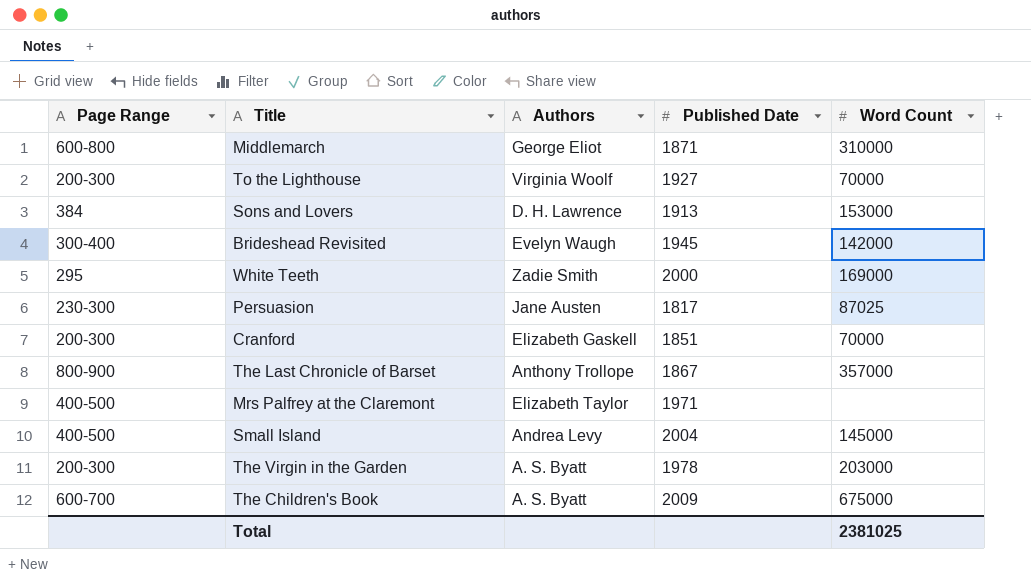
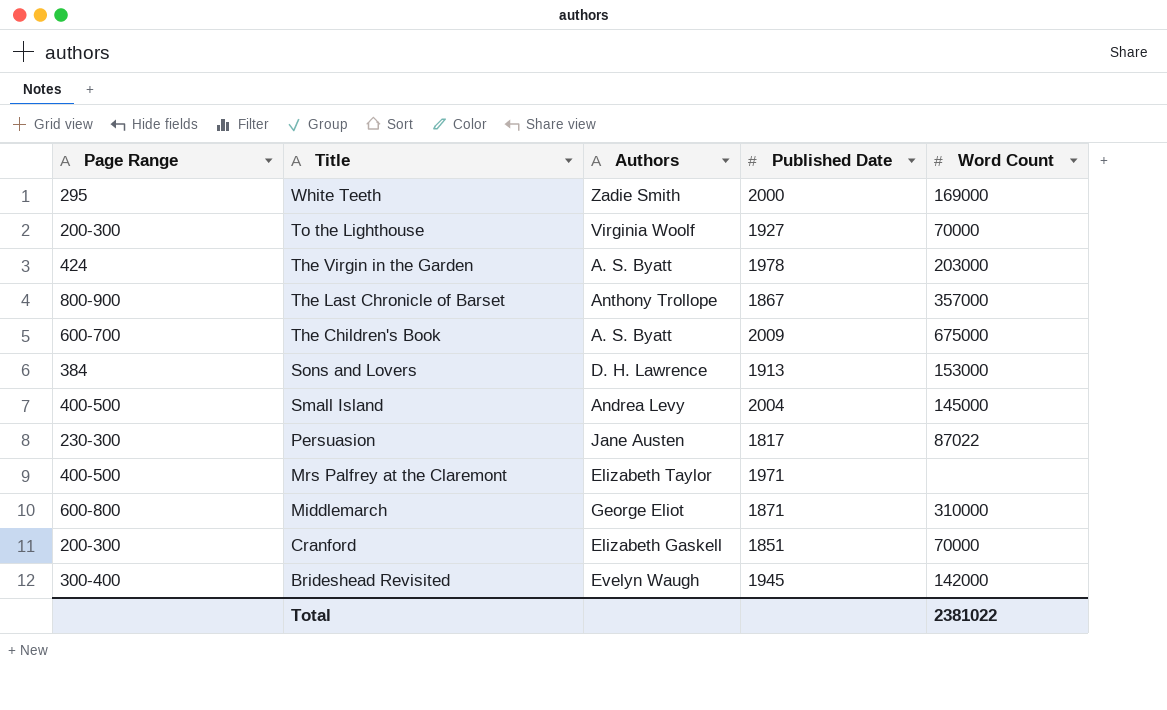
row order: none -> Title descending
The Virgin in the Garden | Page Range: 200-300 -> 424
Persuasion | Word Count: 87025 -> 87022
Total | Word Count: 2381025 -> 2381022

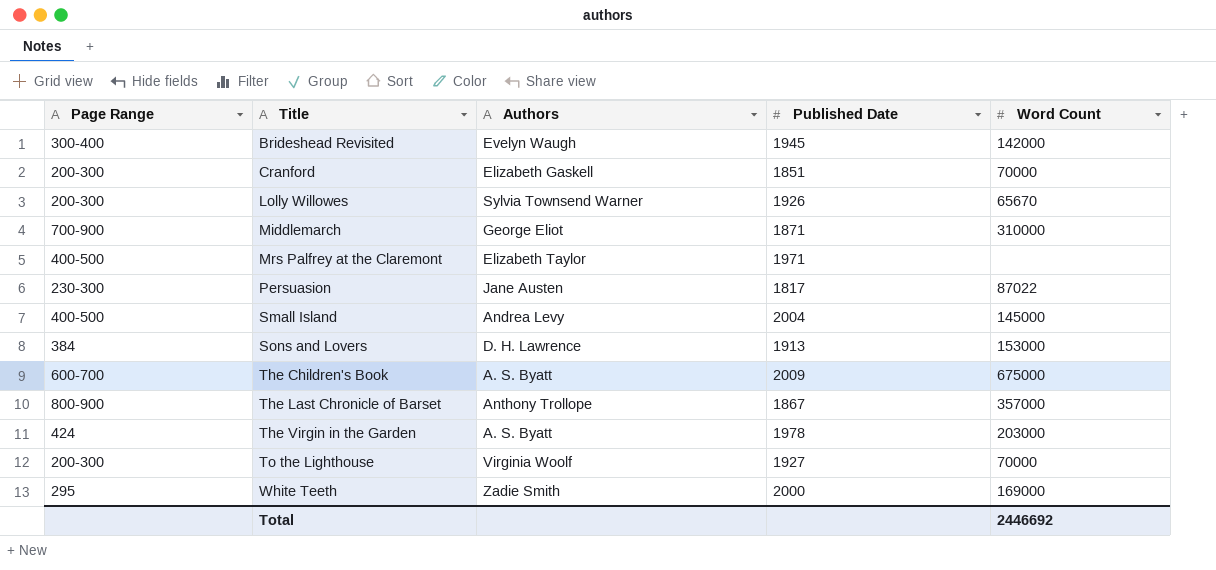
row order: Title descending -> Title ascending
row Lolly Willowes: none -> 200-300 | Sylvia Townsend Warner | 1926 | 65670
Middlemarch | Page Range: 600-800 -> 700-900
Total | Word Count: 2381022 -> 2446692

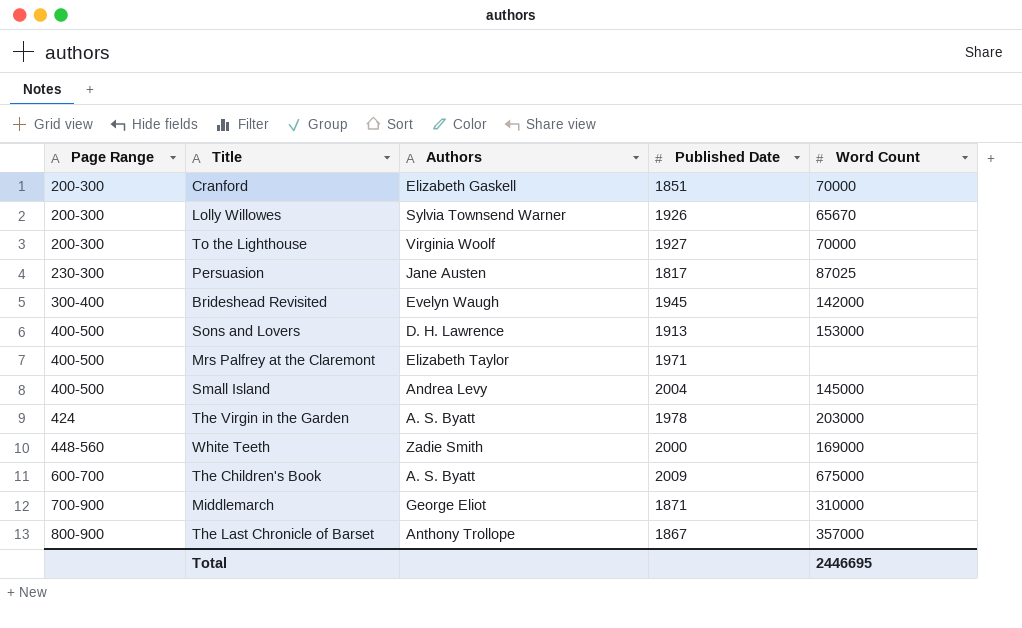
row order: Title ascending -> Page Range ascending
Persuasion | Word Count: 87022 -> 87025
Sons and Lovers | Page Range: 384 -> 400-500
White Teeth | Page Range: 295 -> 448-560
Total | Word Count: 2446692 -> 2446695

